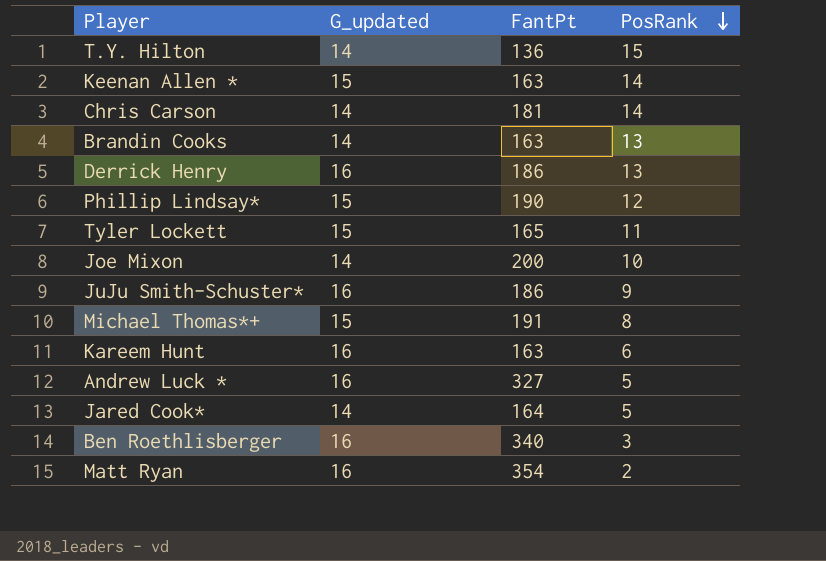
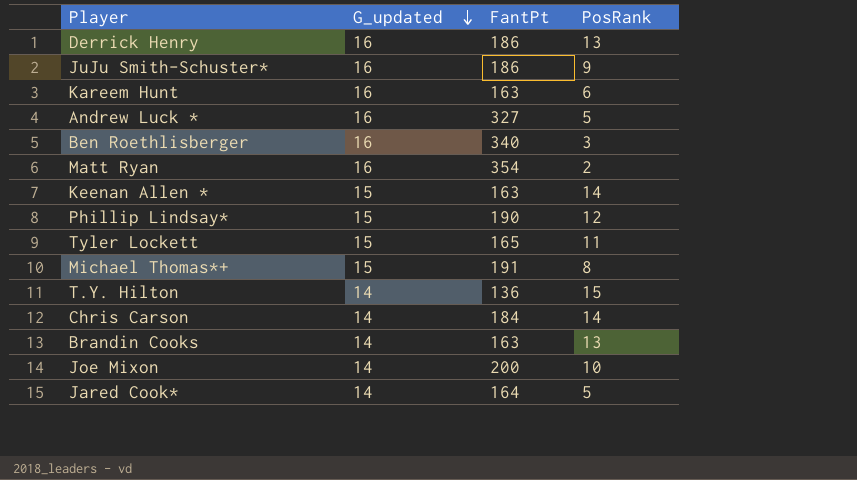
row order: PosRank descending -> G_updated descending
Chris Carson | FantPt: 181 -> 184

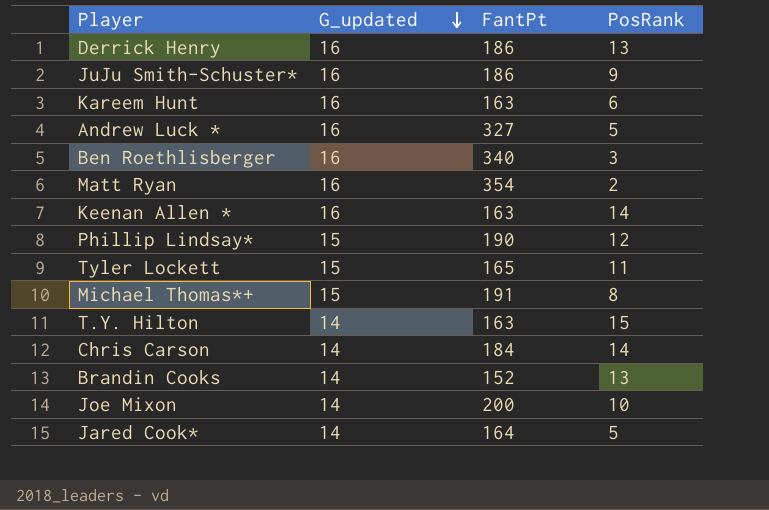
Keenan Allen * | G_updated: 15 -> 16
T.Y. Hilton | FantPt: 136 -> 163
Brandin Cooks | FantPt: 163 -> 152

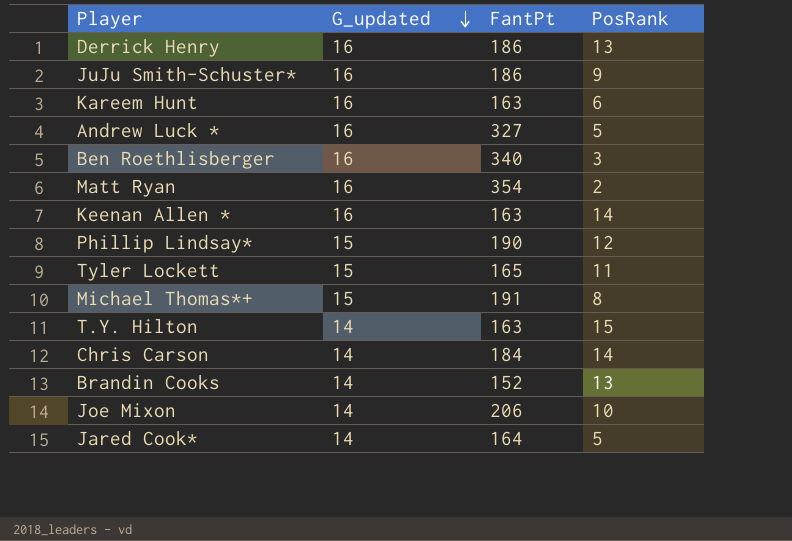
Joe Mixon | FantPt: 200 -> 206

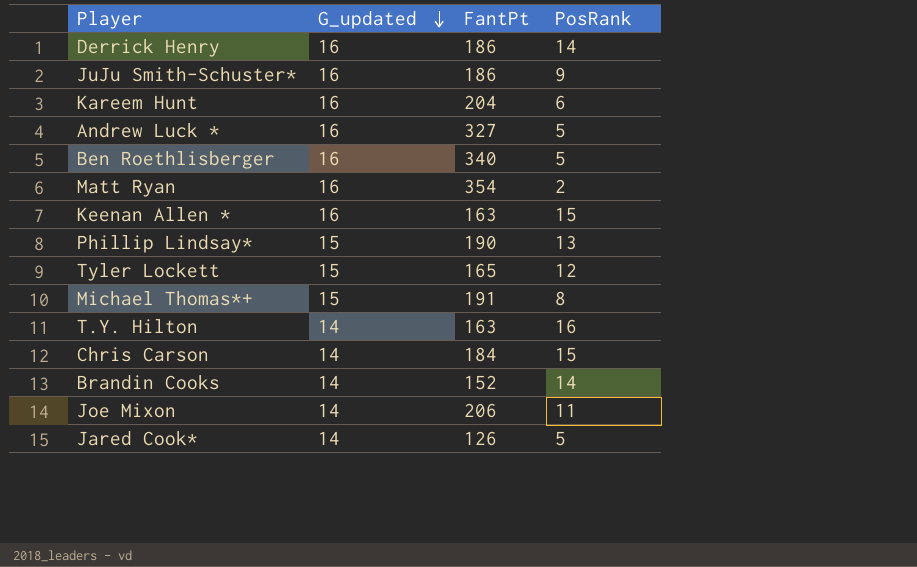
Derrick Henry | PosRank: 13 -> 14
Kareem Hunt | FantPt: 163 -> 204
Ben Roethlisberger | PosRank: 3 -> 5
Keenan Allen * | PosRank: 14 -> 15
Phillip Lindsay* | PosRank: 12 -> 13
Tyler Lockett | PosRank: 11 -> 12
T.Y. Hilton | PosRank: 15 -> 16
Chris Carson | PosRank: 14 -> 15
Brandin Cooks | PosRank: 13 -> 14
Joe Mixon | PosRank: 10 -> 11
Jared Cook* | FantPt: 164 -> 126

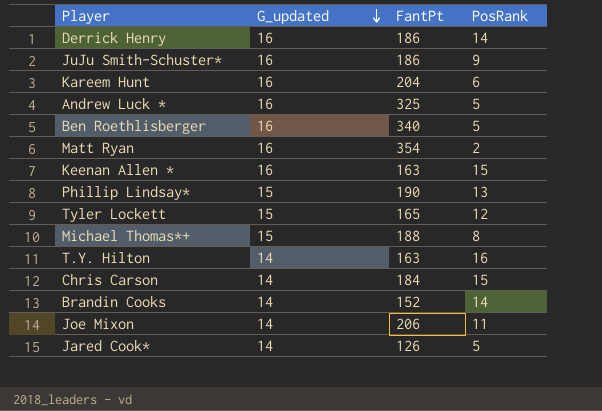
Andrew Luck * | FantPt: 327 -> 325
Michael Thomas*+ | FantPt: 191 -> 188

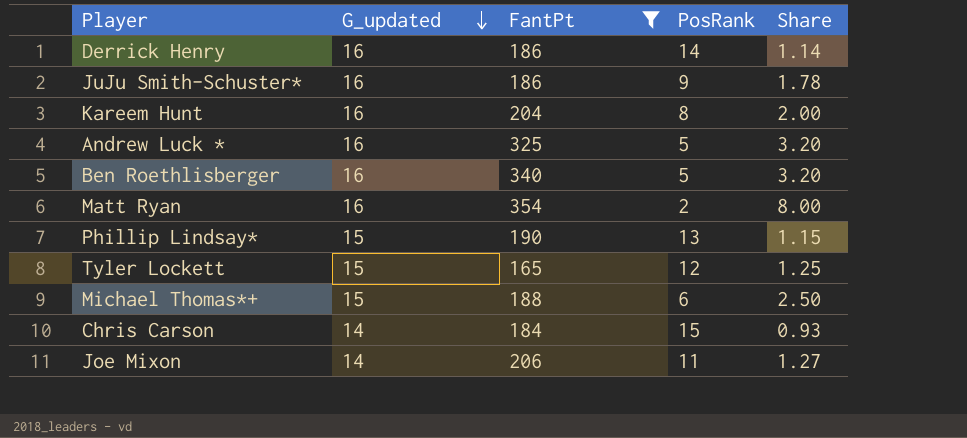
filter: none -> FantPt >= 165
column Share | formula: none -> [G_updated] / [PosRank]
Kareem Hunt | PosRank: 6 -> 8
Michael Thomas*+ | PosRank: 8 -> 6

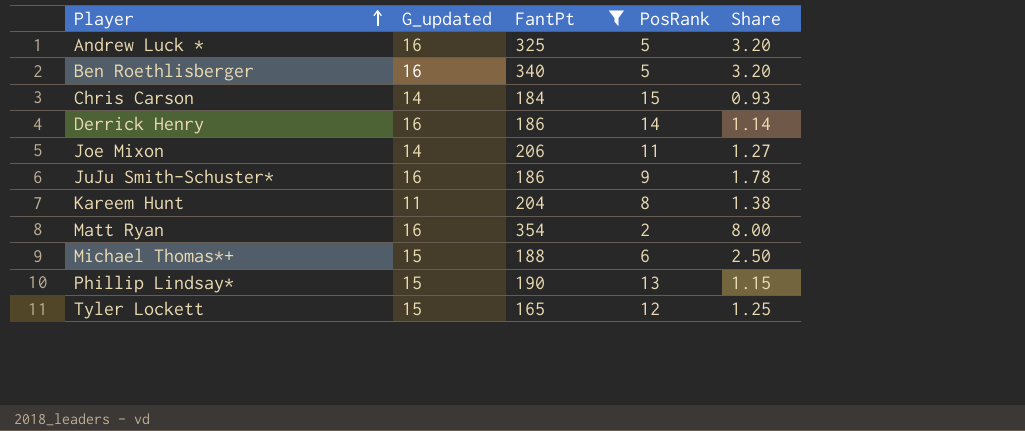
row order: G_updated descending -> Player ascending
Kareem Hunt | G_updated: 16 -> 11
Kareem Hunt | Share: 2.00 -> 1.38

